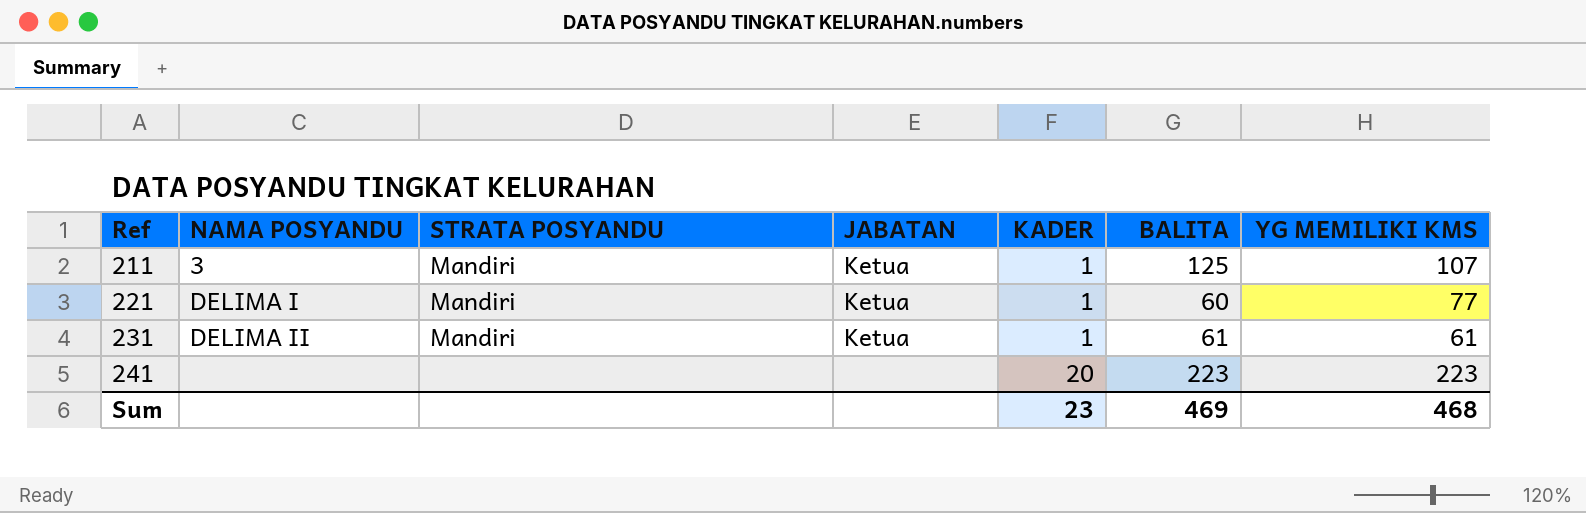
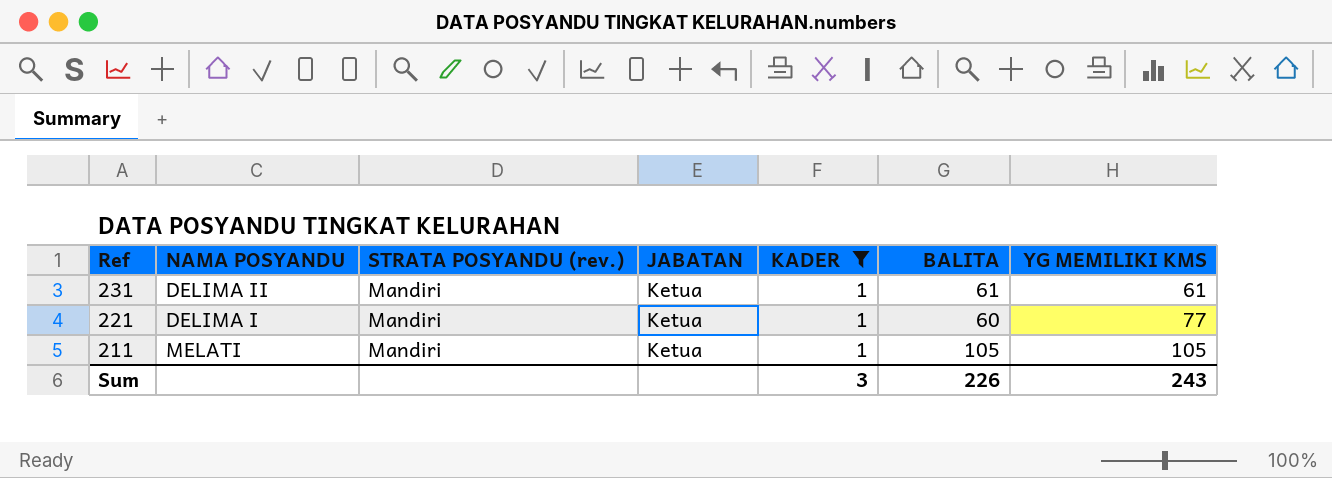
filter: none -> KADER = 1
row order: Ref ascending -> Ref descending
column name: STRATA POSYANDU -> STRATA POSYANDU (rev.)
211 | NAMA POSYANDU: 3 -> MELATI
211 | BALITA: 125 -> 105
211 | YG MEMILIKI KMS: 107 -> 105
Sum | KADER: 23 -> 3
Sum | BALITA: 469 -> 226
Sum | YG MEMILIKI KMS: 468 -> 243

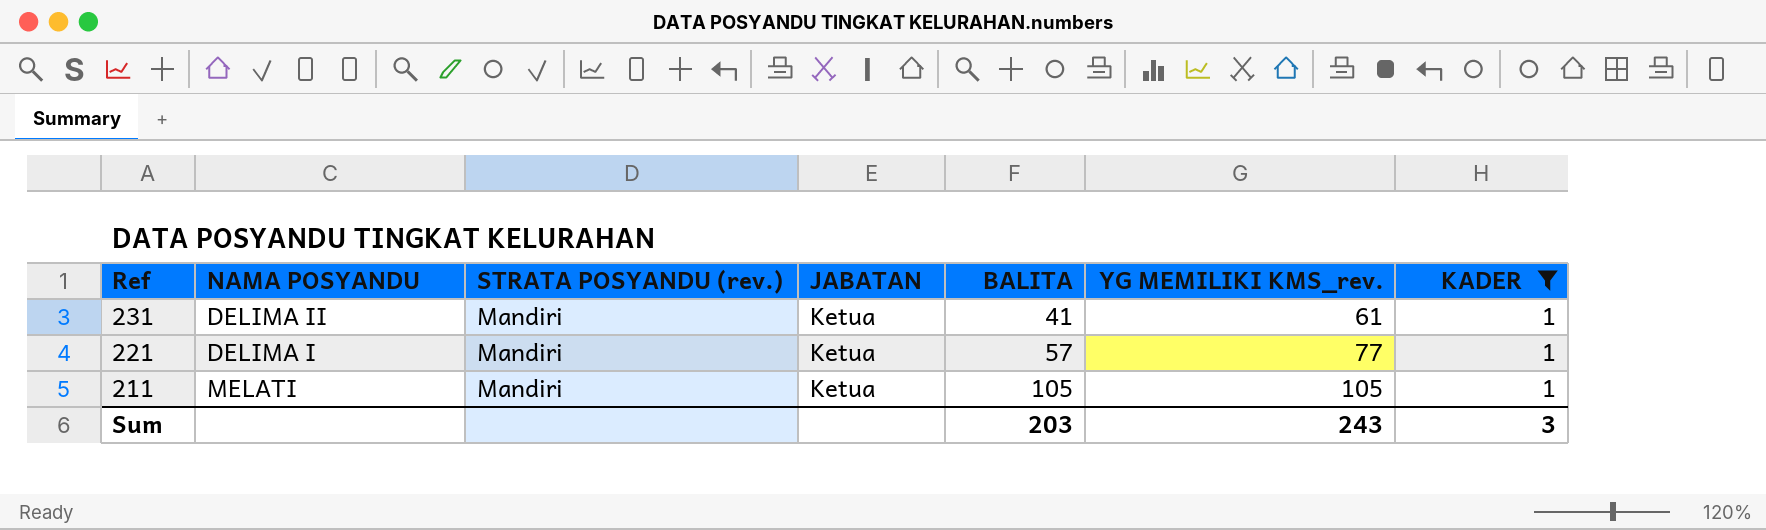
column name: YG MEMILIKI KMS -> YG MEMILIKI KMS_rev.
column KADER | position: 5 -> 7
231 | BALITA: 61 -> 41
221 | BALITA: 60 -> 57
Sum | BALITA: 226 -> 203

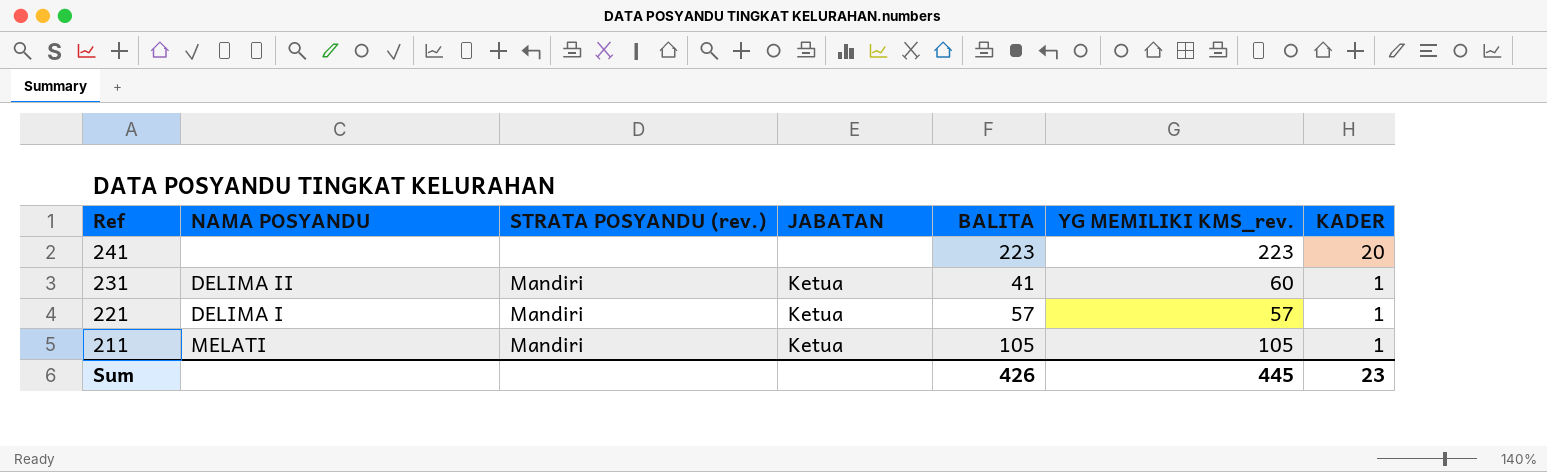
filter: KADER = 1 -> none
231 | YG MEMILIKI KMS_rev.: 61 -> 60
221 | YG MEMILIKI KMS_rev.: 77 -> 57
Sum | BALITA: 203 -> 426
Sum | YG MEMILIKI KMS_rev.: 243 -> 445
Sum | KADER: 3 -> 23

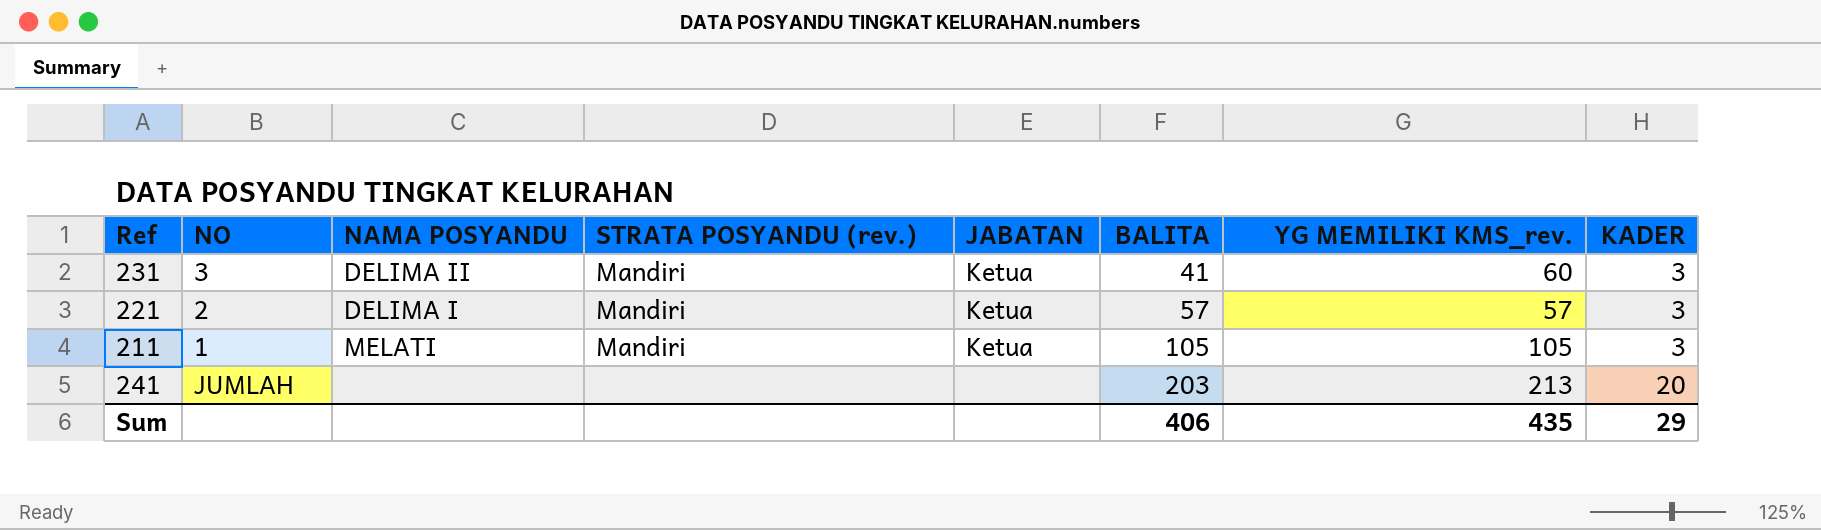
row order: Ref descending -> BALITA ascending
column NO | position: none -> 2
231 | KADER: 1 -> 3
221 | KADER: 1 -> 3
211 | KADER: 1 -> 3
241 | BALITA: 223 -> 203
241 | YG MEMILIKI KMS_rev.: 223 -> 213
Sum | BALITA: 426 -> 406
Sum | YG MEMILIKI KMS_rev.: 445 -> 435
Sum | KADER: 23 -> 29

